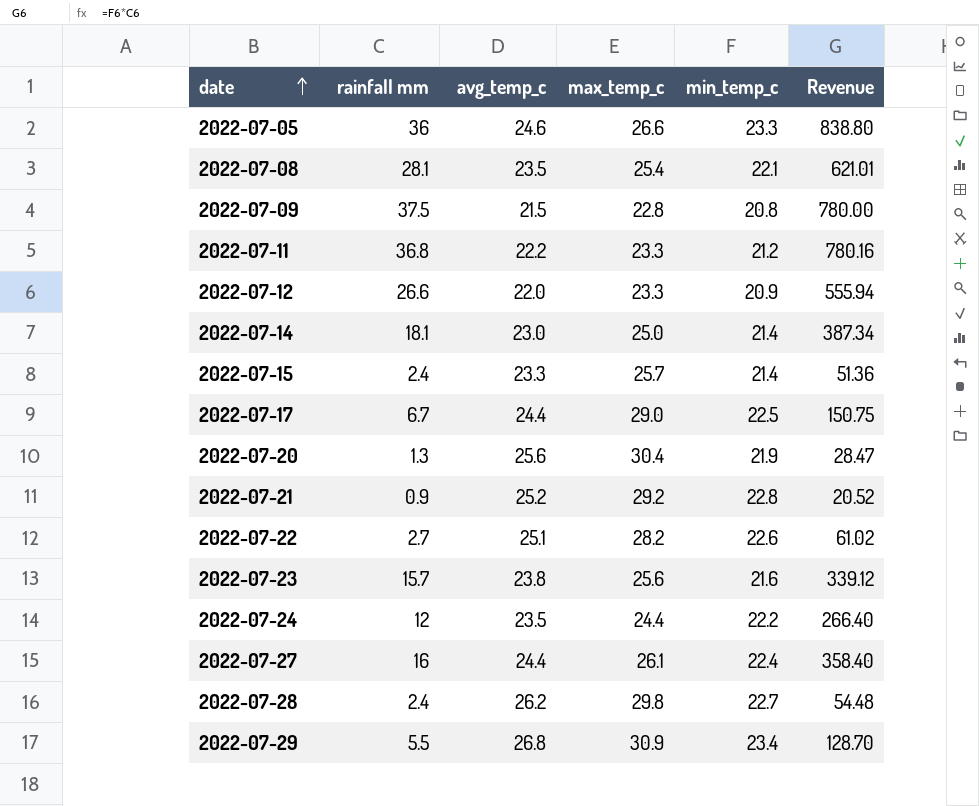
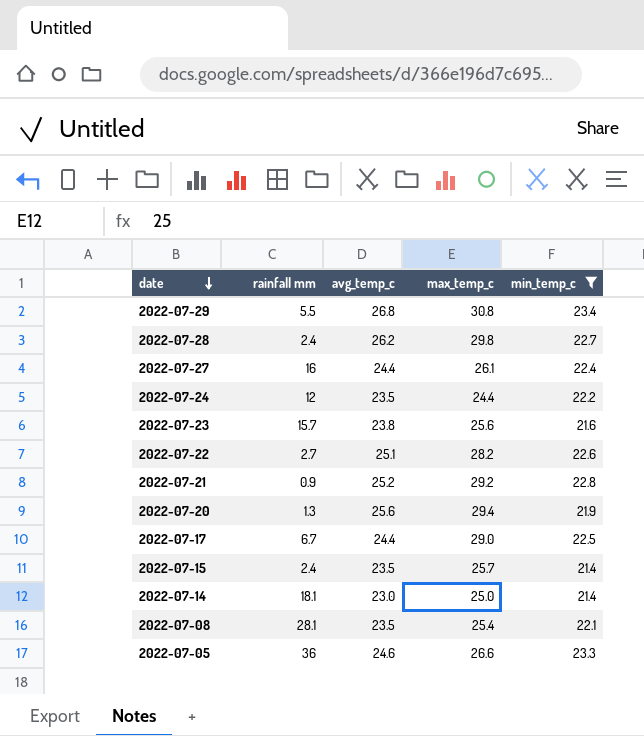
filter: none -> min_temp_c >= 21.4
row order: date ascending -> date descending
column Revenue | formula: [rainfall mm] * [min_temp_c] -> none
2022-07-29 | max_temp_c: 30.9 -> 30.8
2022-07-20 | max_temp_c: 30.4 -> 29.4
2022-07-15 | avg_temp_c: 23.3 -> 23.5

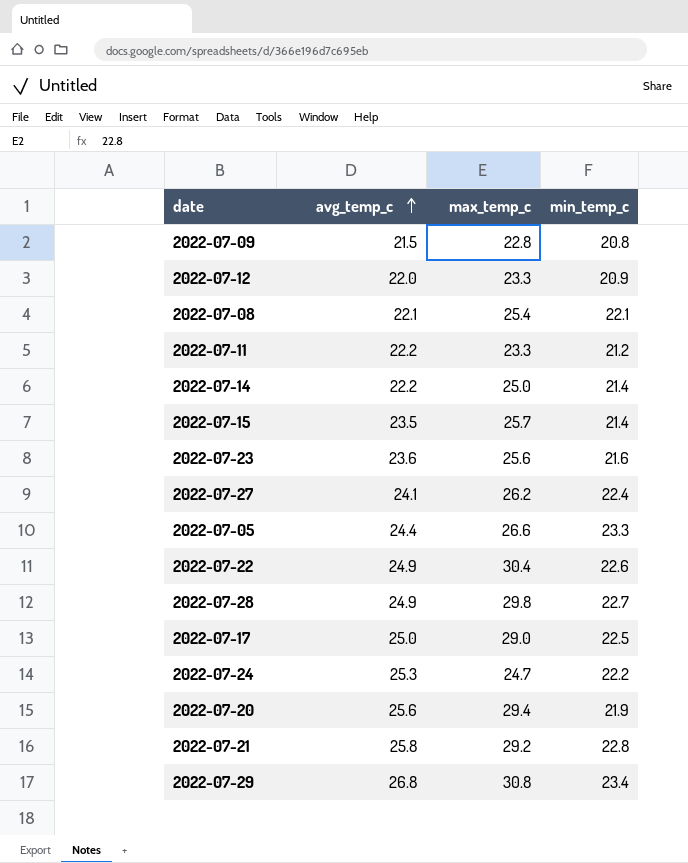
filter: min_temp_c >= 21.4 -> none
row order: date descending -> avg_temp_c ascending
column rainfall mm | position: 2 -> none
2022-07-08 | avg_temp_c: 23.5 -> 22.1
2022-07-14 | avg_temp_c: 23.0 -> 22.2
2022-07-23 | avg_temp_c: 23.8 -> 23.6
2022-07-27 | avg_temp_c: 24.4 -> 24.1
2022-07-27 | max_temp_c: 26.1 -> 26.2
2022-07-05 | avg_temp_c: 24.6 -> 24.4
2022-07-22 | avg_temp_c: 25.1 -> 24.9
2022-07-22 | max_temp_c: 28.2 -> 30.4
2022-07-28 | avg_temp_c: 26.2 -> 24.9
2022-07-17 | avg_temp_c: 24.4 -> 25.0
2022-07-24 | avg_temp_c: 23.5 -> 25.3
2022-07-24 | max_temp_c: 24.4 -> 24.7
2022-07-21 | avg_temp_c: 25.2 -> 25.8

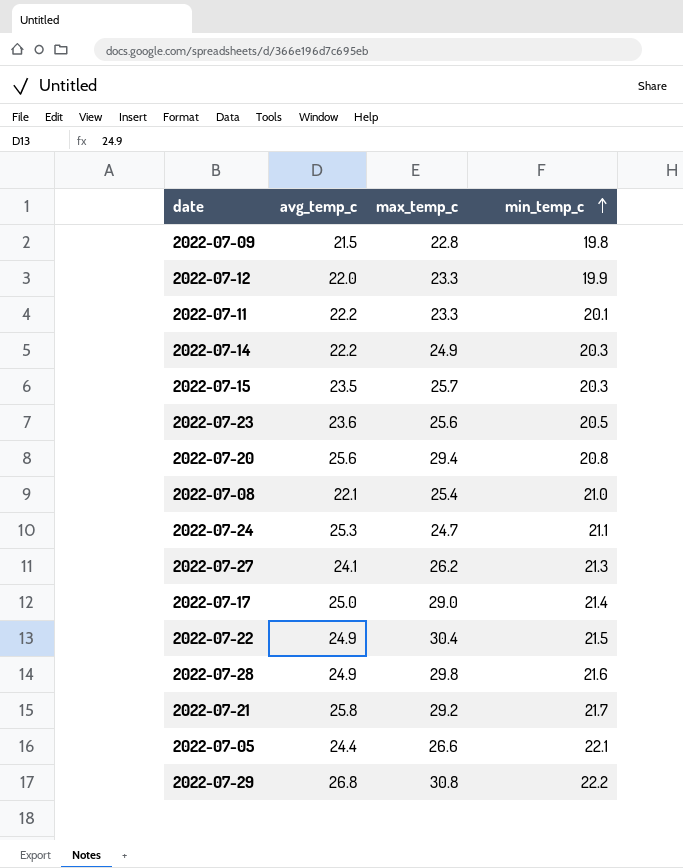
row order: avg_temp_c ascending -> min_temp_c ascending
2022-07-09 | min_temp_c: 20.8 -> 19.8
2022-07-12 | min_temp_c: 20.9 -> 19.9
2022-07-11 | min_temp_c: 21.2 -> 20.1
2022-07-14 | max_temp_c: 25.0 -> 24.9
2022-07-14 | min_temp_c: 21.4 -> 20.3
2022-07-15 | min_temp_c: 21.4 -> 20.3
2022-07-23 | min_temp_c: 21.6 -> 20.5
2022-07-20 | min_temp_c: 21.9 -> 20.8
2022-07-08 | min_temp_c: 22.1 -> 21.0
2022-07-24 | min_temp_c: 22.2 -> 21.1
2022-07-27 | min_temp_c: 22.4 -> 21.3
2022-07-17 | min_temp_c: 22.5 -> 21.4
2022-07-22 | min_temp_c: 22.6 -> 21.5
2022-07-28 | min_temp_c: 22.7 -> 21.6
2022-07-21 | min_temp_c: 22.8 -> 21.7
2022-07-05 | min_temp_c: 23.3 -> 22.1
2022-07-29 | min_temp_c: 23.4 -> 22.2

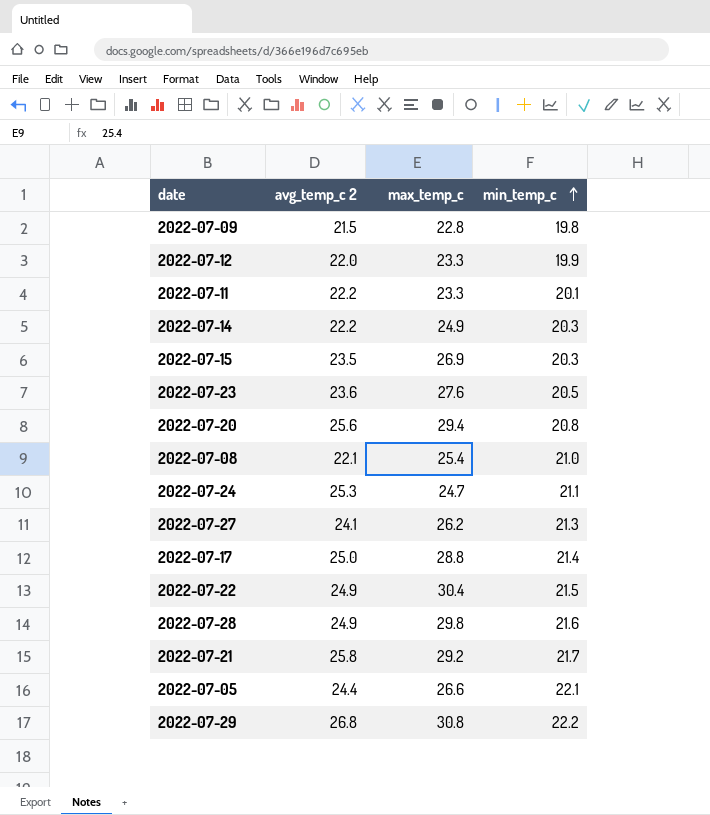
column name: avg_temp_c -> avg_temp_c 2
2022-07-15 | max_temp_c: 25.7 -> 26.9
2022-07-23 | max_temp_c: 25.6 -> 27.6
2022-07-17 | max_temp_c: 29.0 -> 28.8

